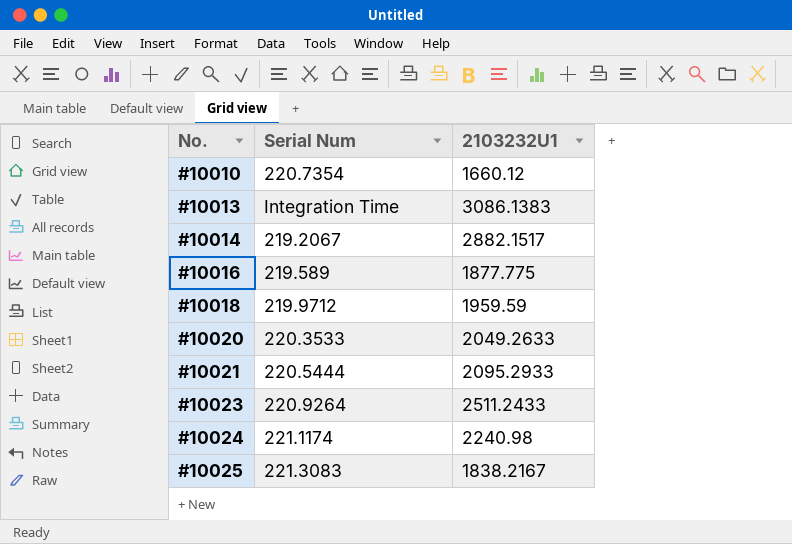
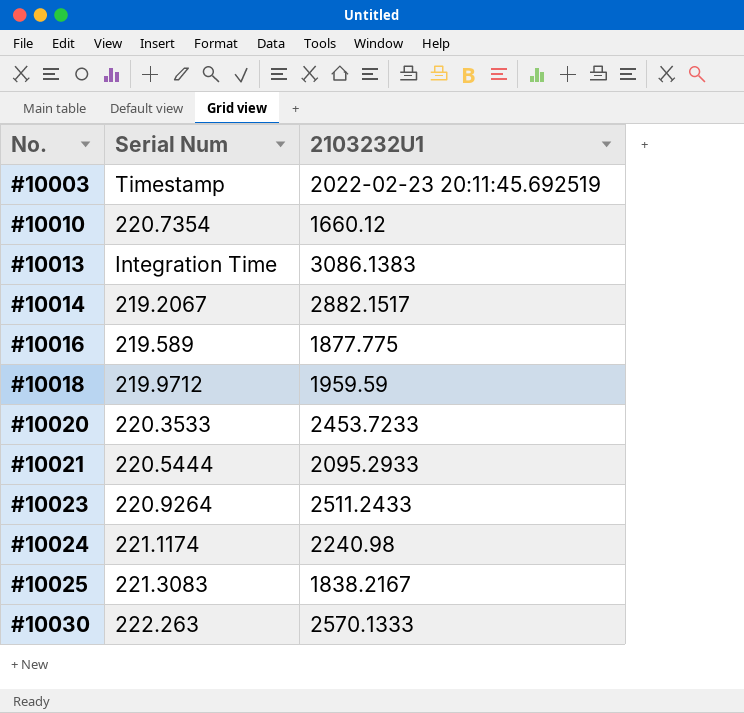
row #10003: none -> Timestamp | 2022-02-23 20:11:45.692519
#10020 | 2103232U1: 2049.2633 -> 2453.7233
row #10030: none -> 222.263 | 2570.1333

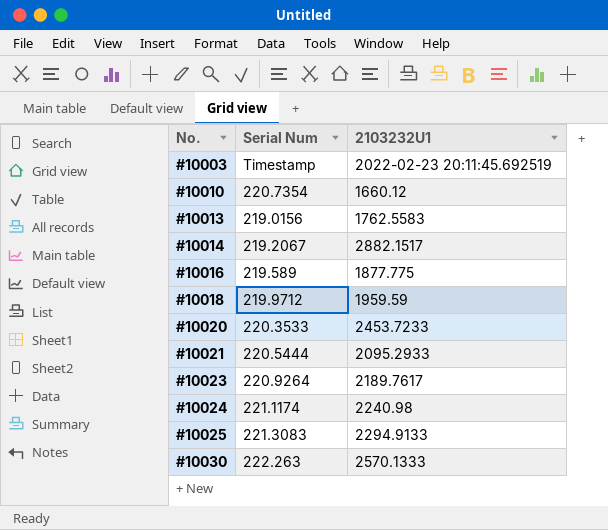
#10013 | Serial Num: Integration Time -> 219.0156
#10013 | 2103232U1: 3086.1383 -> 1762.5583
#10023 | 2103232U1: 2511.2433 -> 2189.7617
#10025 | 2103232U1: 1838.2167 -> 2294.9133

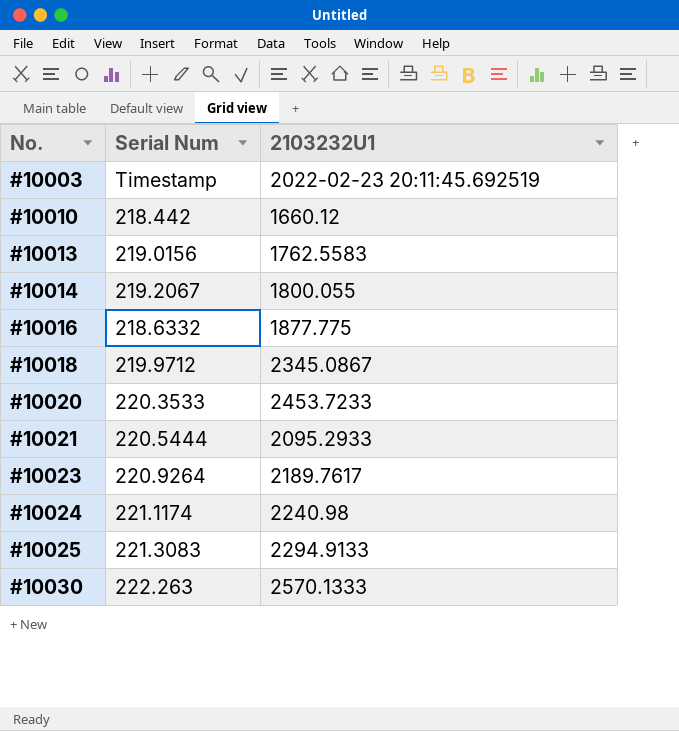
#10010 | Serial Num: 220.7354 -> 218.442
#10014 | 2103232U1: 2882.1517 -> 1800.055
#10016 | Serial Num: 219.589 -> 218.6332
#10018 | 2103232U1: 1959.59 -> 2345.0867

